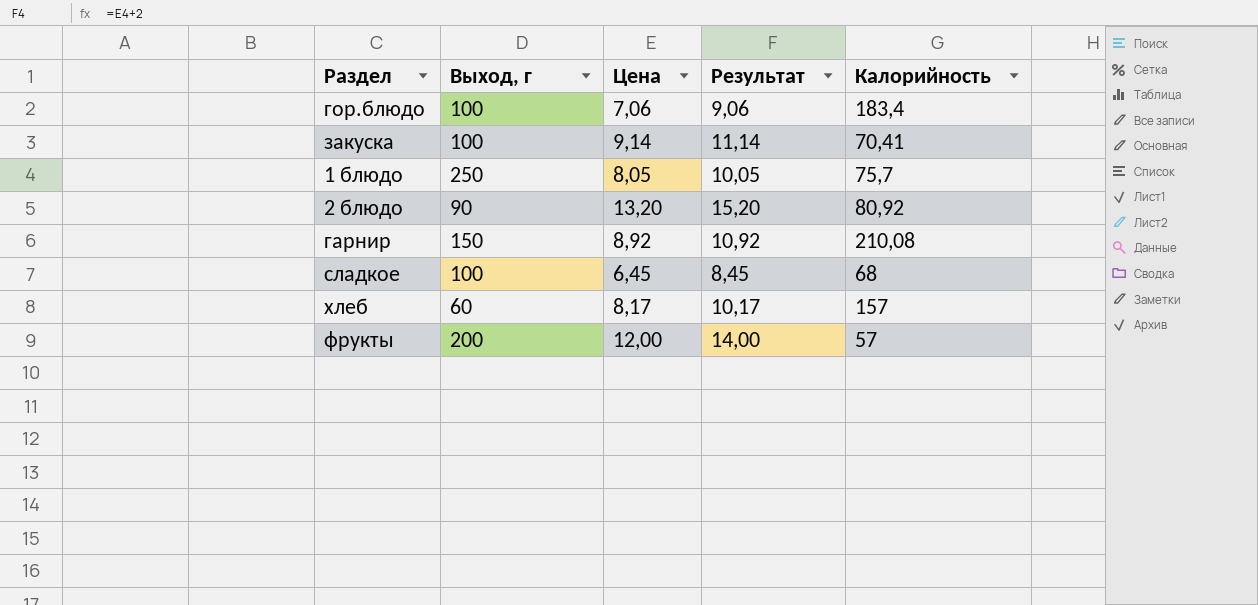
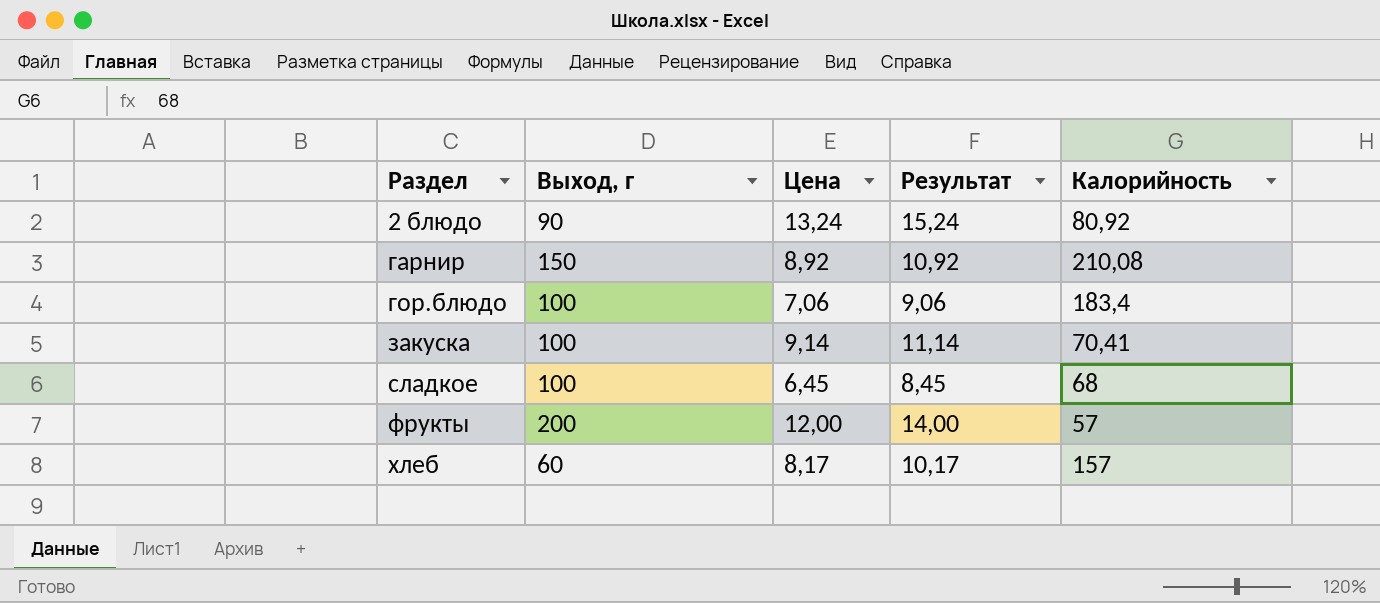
row order: none -> Раздел ascending
row 1 блюдо: 250 | 8,05 | 10,05 | 75,7 -> none
2 блюдо | Цена: 13,20 -> 13,24
2 блюдо | Результат: 15,20 -> 15,24

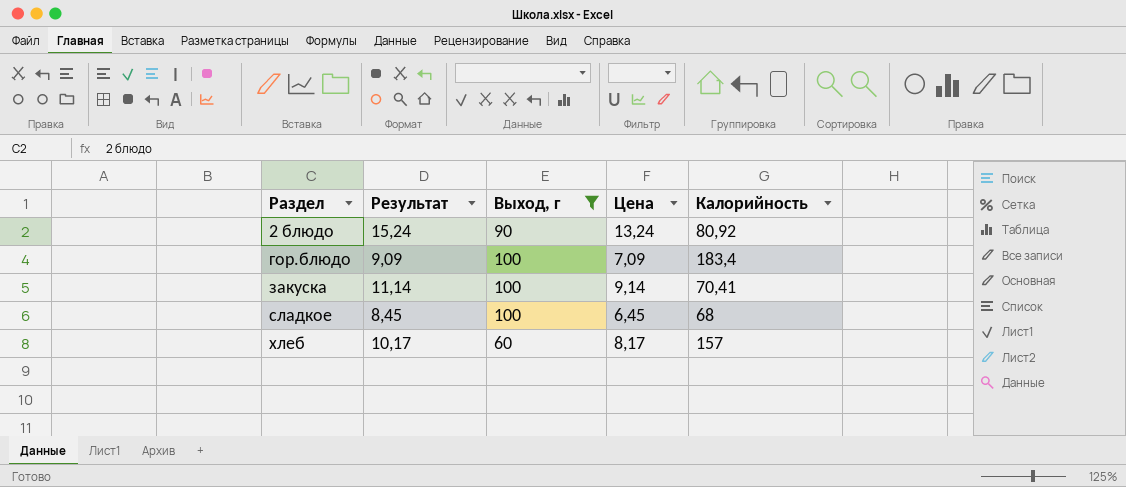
filter: none -> Выход, г <= 100
column Результат | position: 4 -> 2
гор.блюдо | Результат: 9,06 -> 9,09
гор.блюдо | Цена: 7,06 -> 7,09

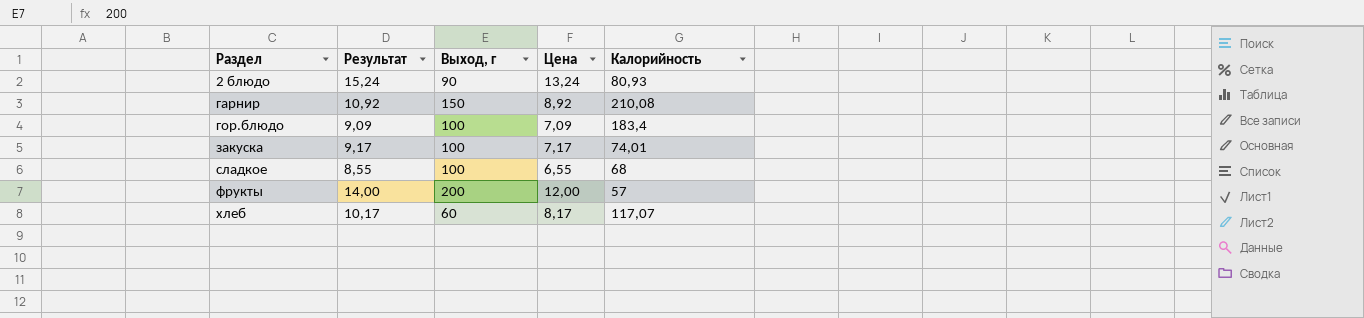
filter: Выход, г <= 100 -> none
2 блюдо | Калорийность: 80,92 -> 80,93
закуска | Результат: 11,14 -> 9,17
закуска | Цена: 9,14 -> 7,17
закуска | Калорийность: 70,41 -> 74,01
сладкое | Результат: 8,45 -> 8,55
сладкое | Цена: 6,45 -> 6,55
хлеб | Калорийность: 157 -> 117,07

